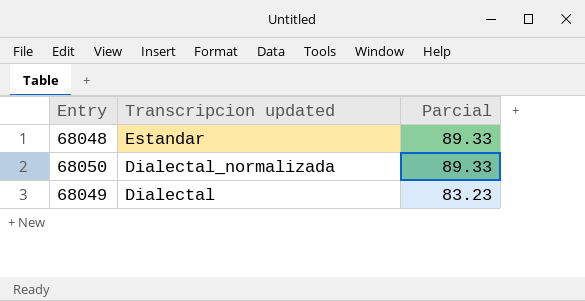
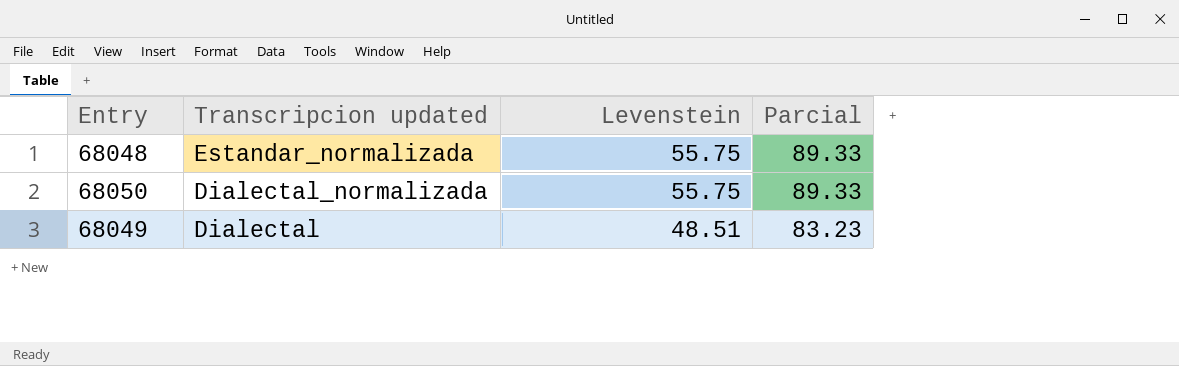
column Levenstein | position: none -> 3
68048 | Transcripcion updated: Estandar -> Estandar_normalizada

